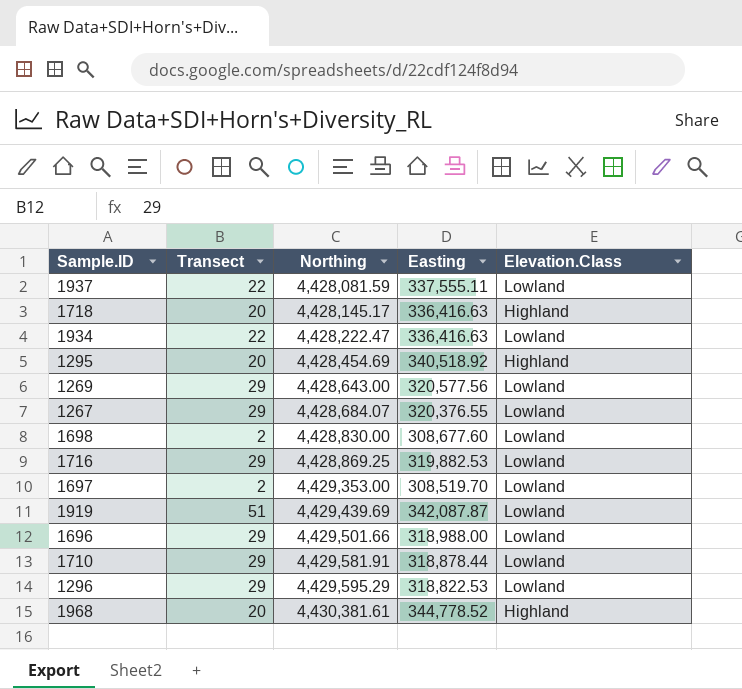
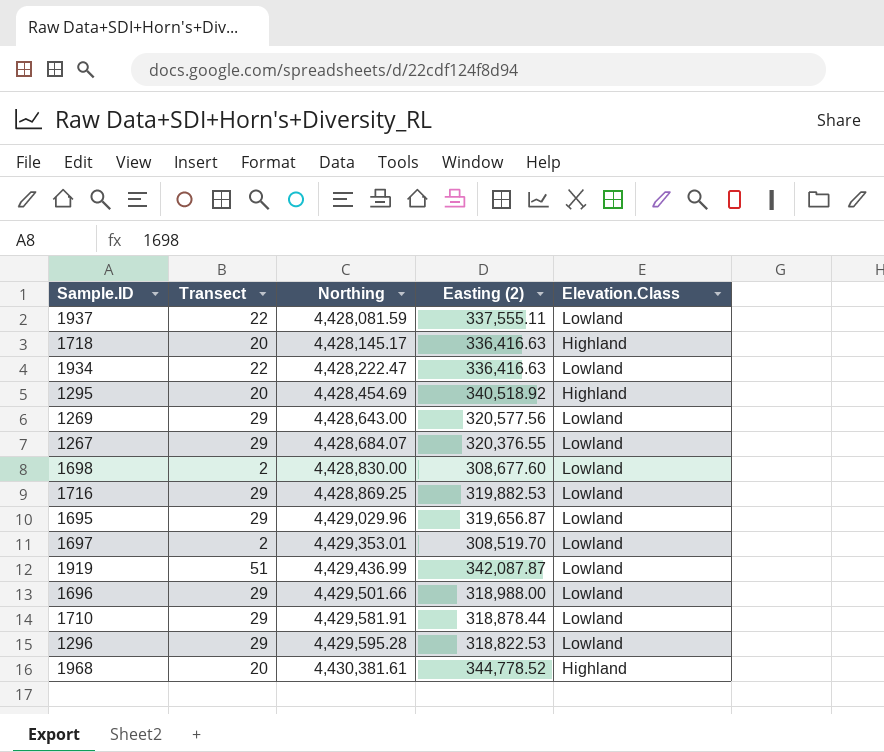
column name: Easting -> Easting (2)
row 1695: none -> 29 | 4,429,029.96 | 319,656.87 | Lowland
1697 | Northing: 4,429,353.00 -> 4,429,353.01
1919 | Northing: 4,429,439.69 -> 4,429,436.99
1296 | Northing: 4,429,595.29 -> 4,429,595.28

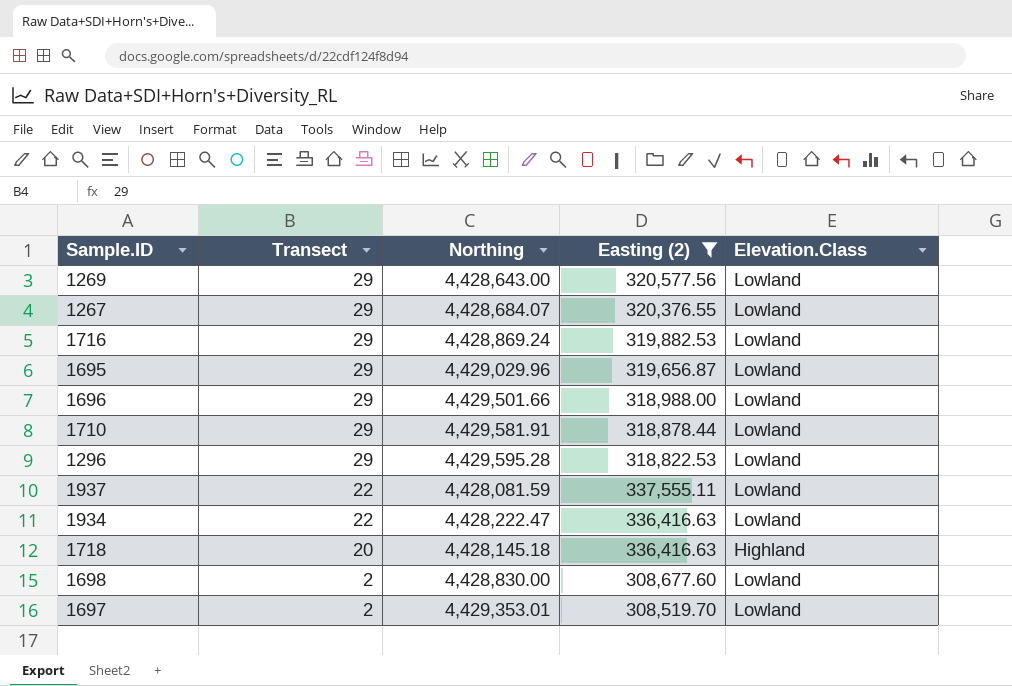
filter: none -> Easting (2) <= 337,555.11
row order: Northing ascending -> Transect descending
1716 | Northing: 4,428,869.25 -> 4,428,869.24
1718 | Northing: 4,428,145.17 -> 4,428,145.18

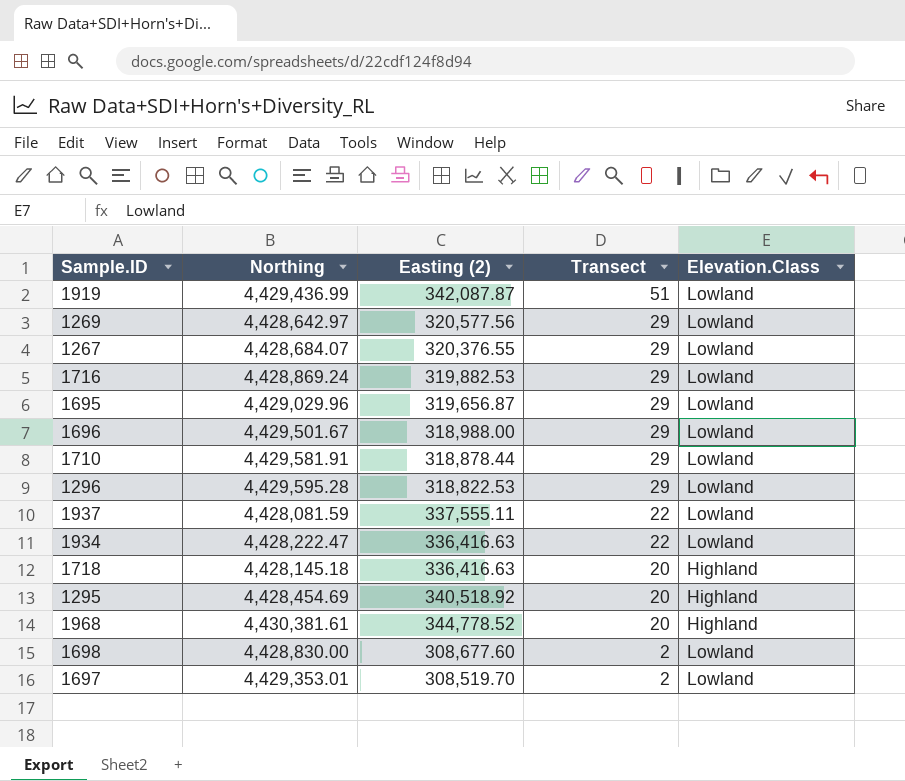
filter: Easting (2) <= 337,555.11 -> none
column Transect | position: 2 -> 4
1269 | Northing: 4,428,643.00 -> 4,428,642.97
1696 | Northing: 4,429,501.66 -> 4,429,501.67

